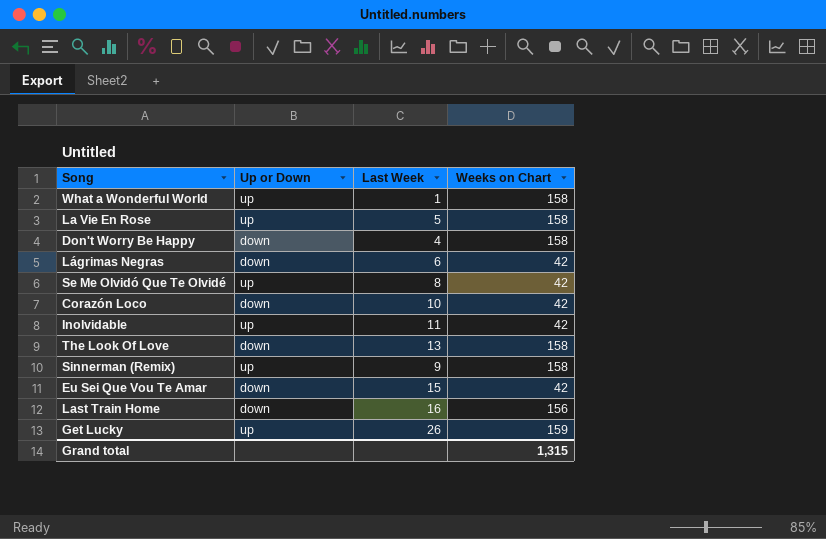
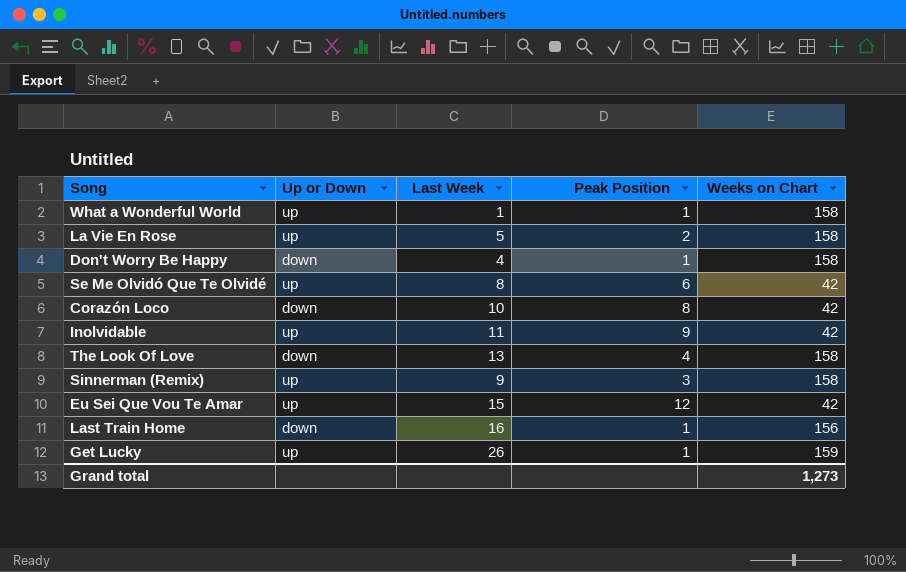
column Peak Position | position: none -> 4
row Lágrimas Negras: down | 6 | 42 -> none
Eu Sei Que Vou Te Amar | Up or Down: down -> up
Grand total | Weeks on Chart: 1,315 -> 1,273

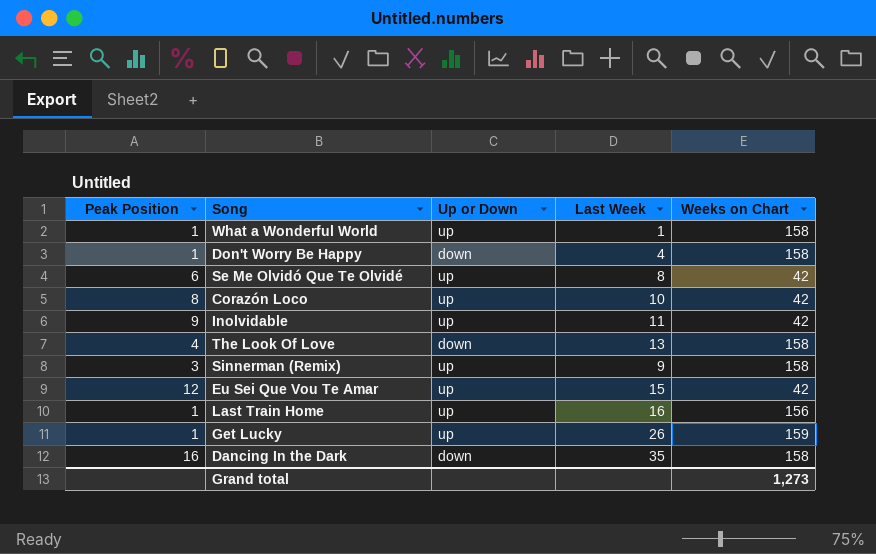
column Peak Position | position: 4 -> 1
row La Vie En Rose: up | 5 | 2 | 158 -> none
Corazón Loco | Up or Down: down -> up
Last Train Home | Up or Down: down -> up
row Dancing In the Dark: none -> 16 | down | 35 | 158

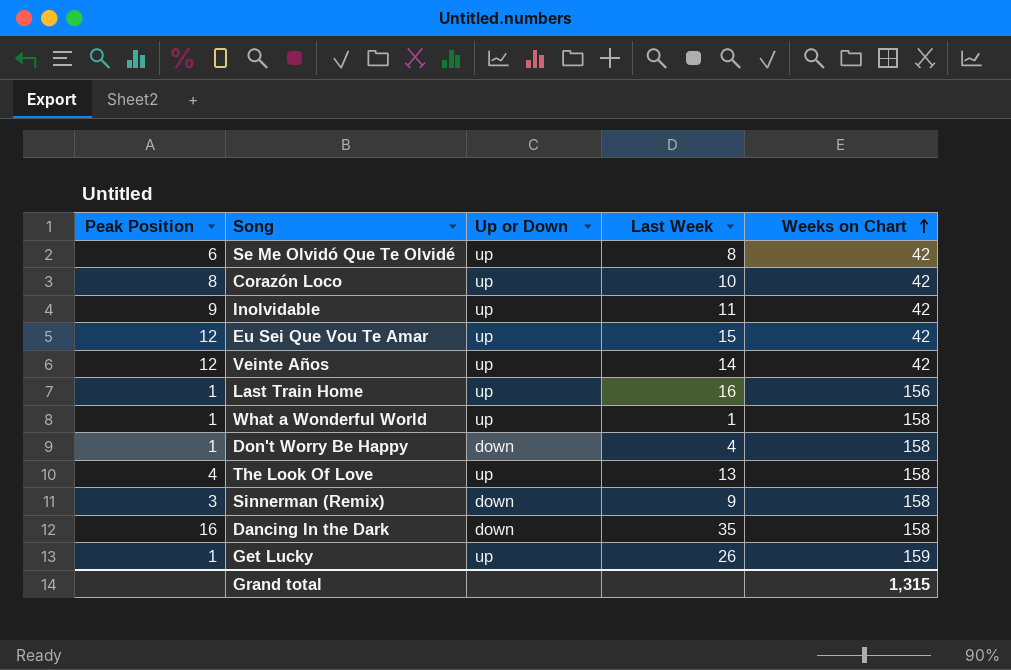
row order: none -> Weeks on Chart ascending
row Veinte Años: none -> 12 | up | 14 | 42
The Look Of Love | Up or Down: down -> up
Sinnerman (Remix) | Up or Down: up -> down
Grand total | Weeks on Chart: 1,273 -> 1,315

